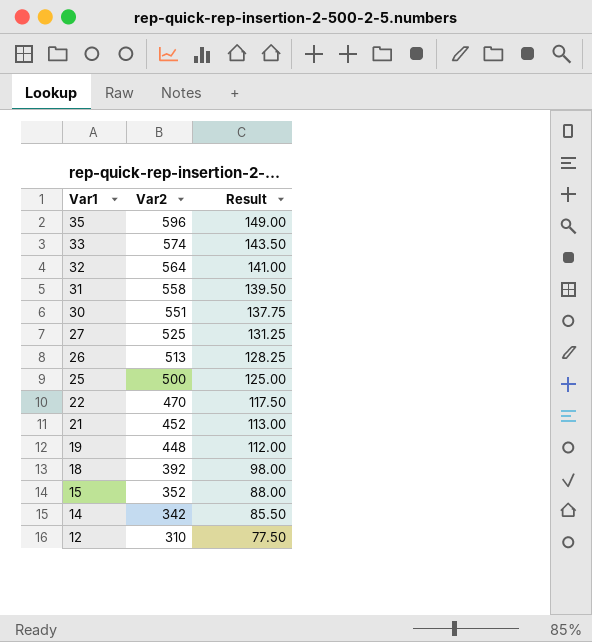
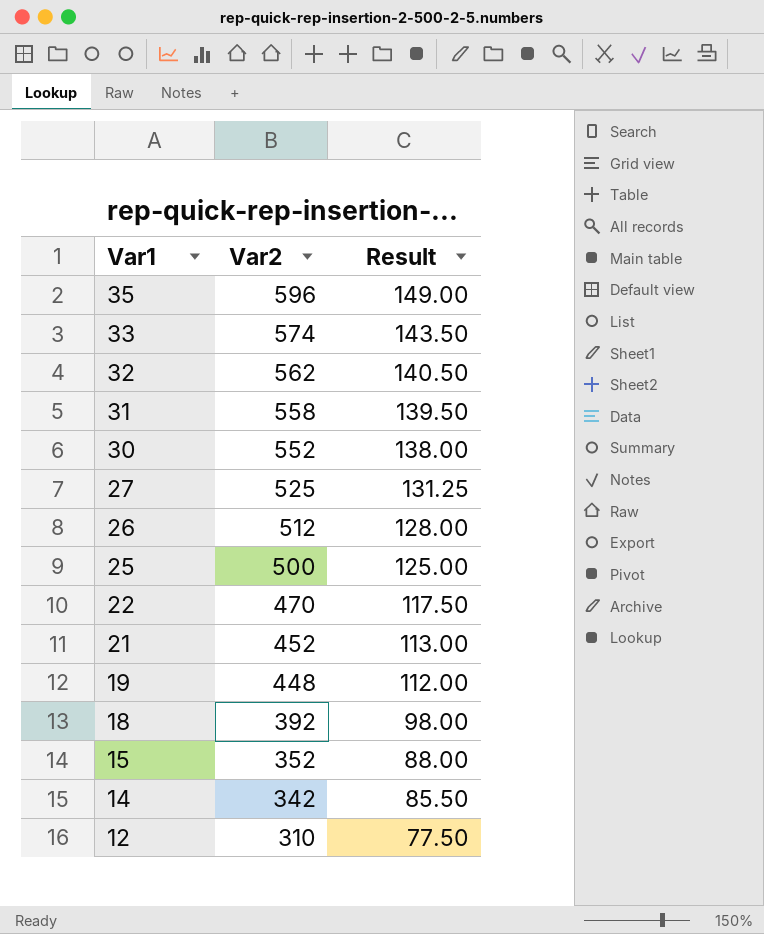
32 | Var2: 564 -> 562
32 | Result: 141.00 -> 140.50
30 | Var2: 551 -> 552
30 | Result: 137.75 -> 138.00
26 | Var2: 513 -> 512
26 | Result: 128.25 -> 128.00

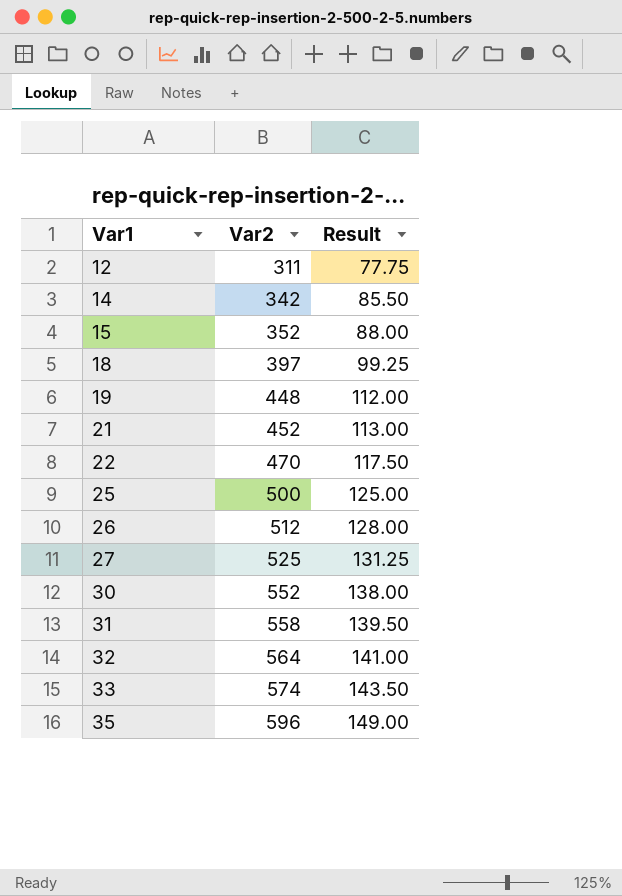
row order: Var1 descending -> Var1 ascending
12 | Var2: 310 -> 311
12 | Result: 77.50 -> 77.75
18 | Var2: 392 -> 397
18 | Result: 98.00 -> 99.25
32 | Var2: 562 -> 564
32 | Result: 140.50 -> 141.00

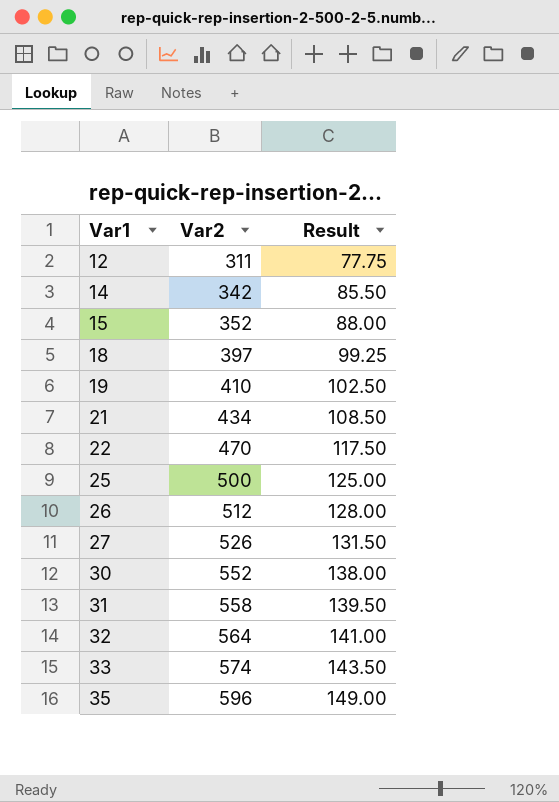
19 | Var2: 448 -> 410
19 | Result: 112.00 -> 102.50
21 | Var2: 452 -> 434
21 | Result: 113.00 -> 108.50
27 | Var2: 525 -> 526
27 | Result: 131.25 -> 131.50

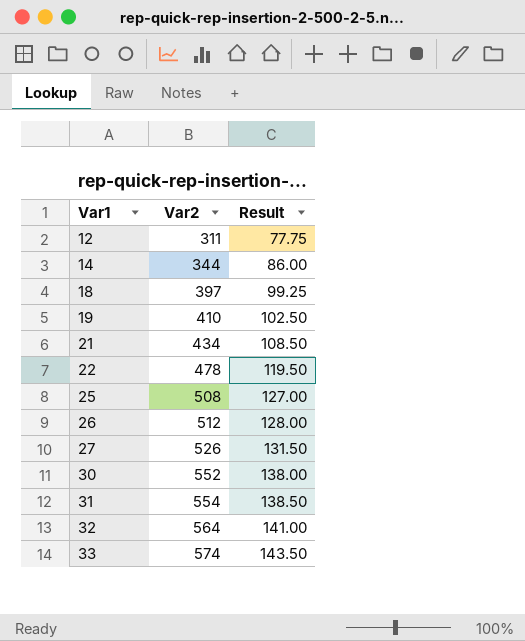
row 15: 352 | 88.00 -> none
row 35: 596 | 149.00 -> none
14 | Var2: 342 -> 344
14 | Result: 85.50 -> 86.00
22 | Var2: 470 -> 478
22 | Result: 117.50 -> 119.50
25 | Var2: 500 -> 508
25 | Result: 125.00 -> 127.00
31 | Var2: 558 -> 554
31 | Result: 139.50 -> 138.50

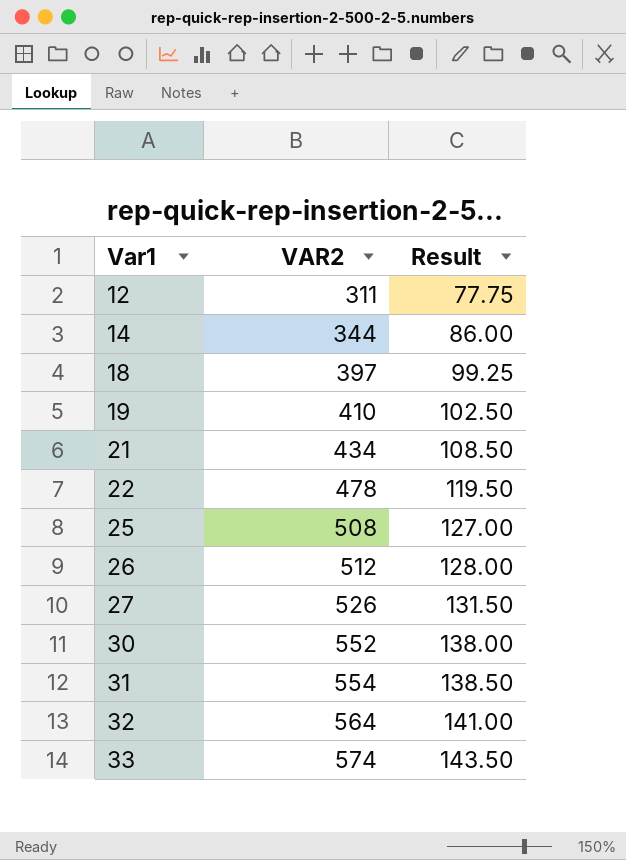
column name: Var2 -> VAR2

